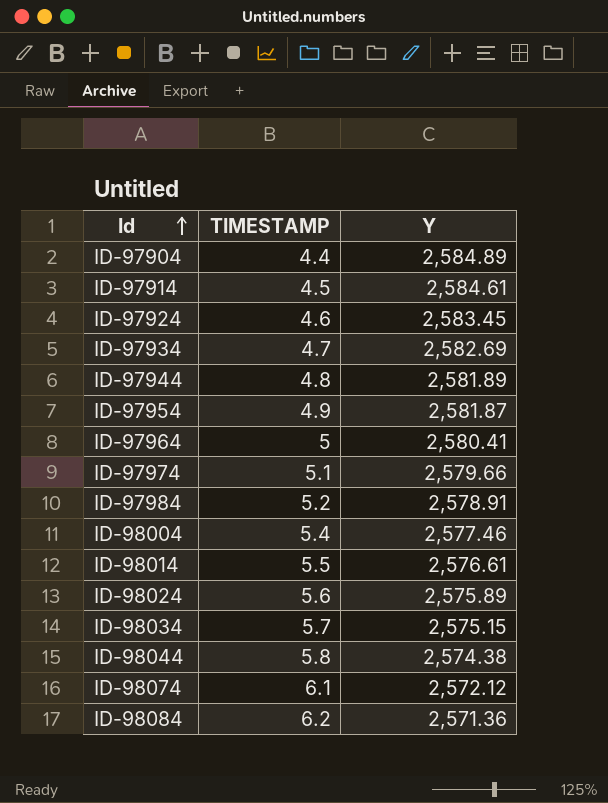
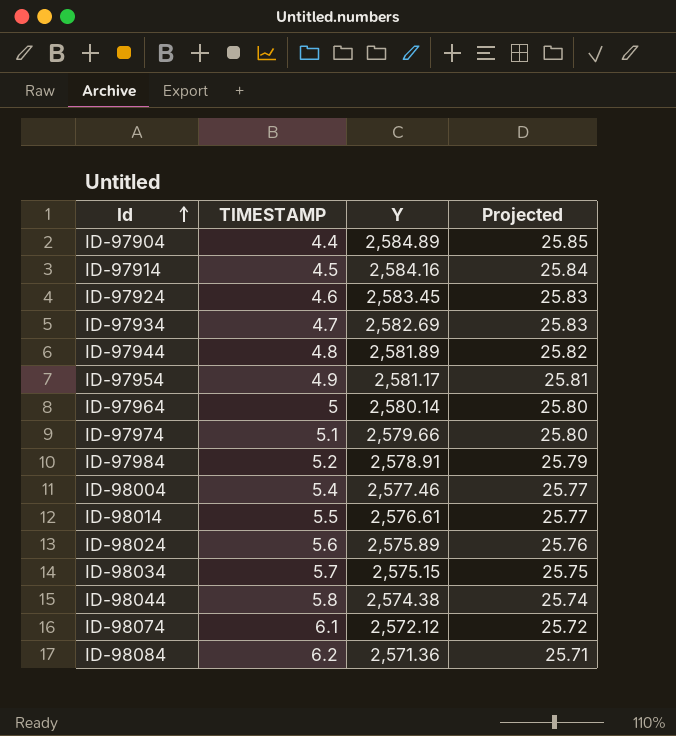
column Projected | formula: none -> [Y] * 0.01
ID-97914 | Y: 2,584.61 -> 2,584.16
ID-97954 | Y: 2,581.87 -> 2,581.17
ID-97964 | Y: 2,580.41 -> 2,580.14

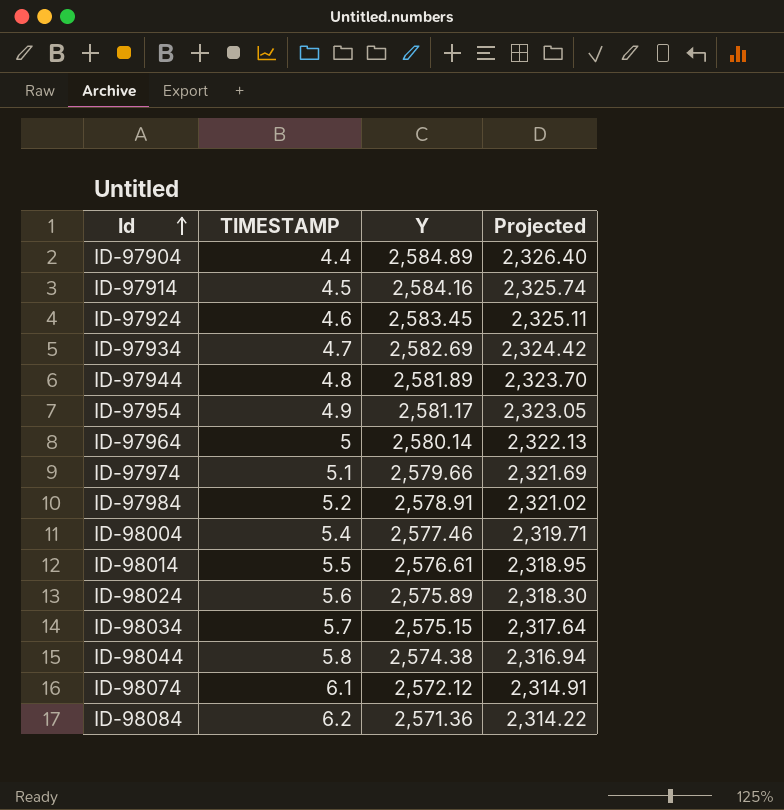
column Projected | formula: [Y] * 0.01 -> [Y] * 0.9

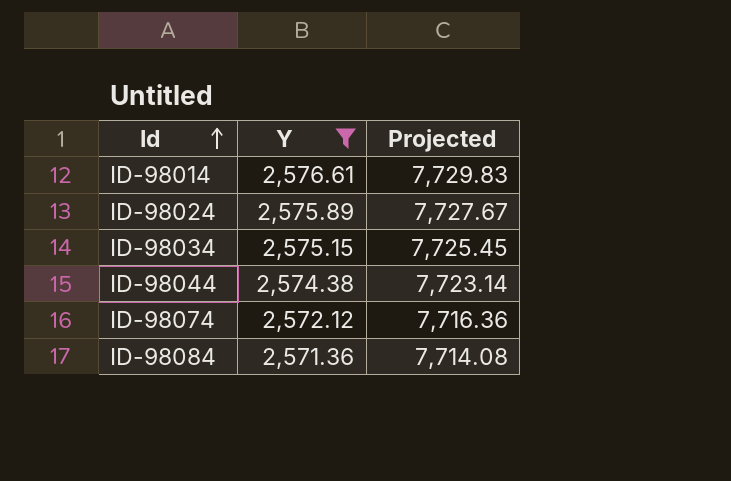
filter: none -> Y <= 2,576.61
column TIMESTAMP | position: 2 -> none
column Projected | formula: [Y] * 0.9 -> [Y] * 3

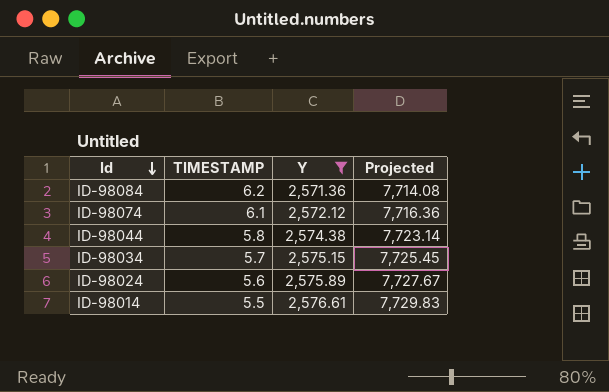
row order: Id ascending -> Id descending
column TIMESTAMP | position: none -> 2

